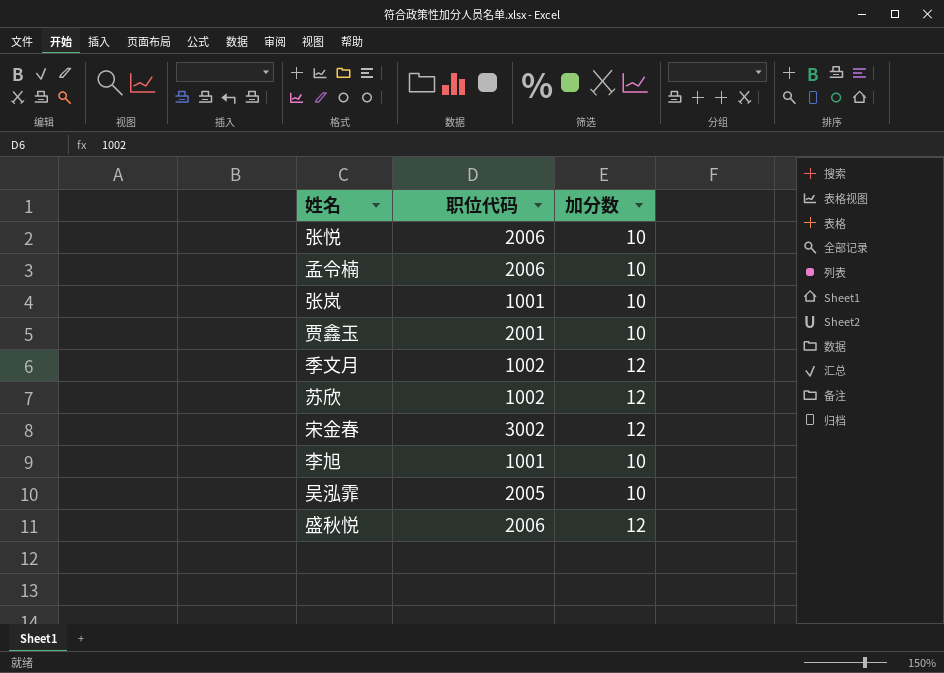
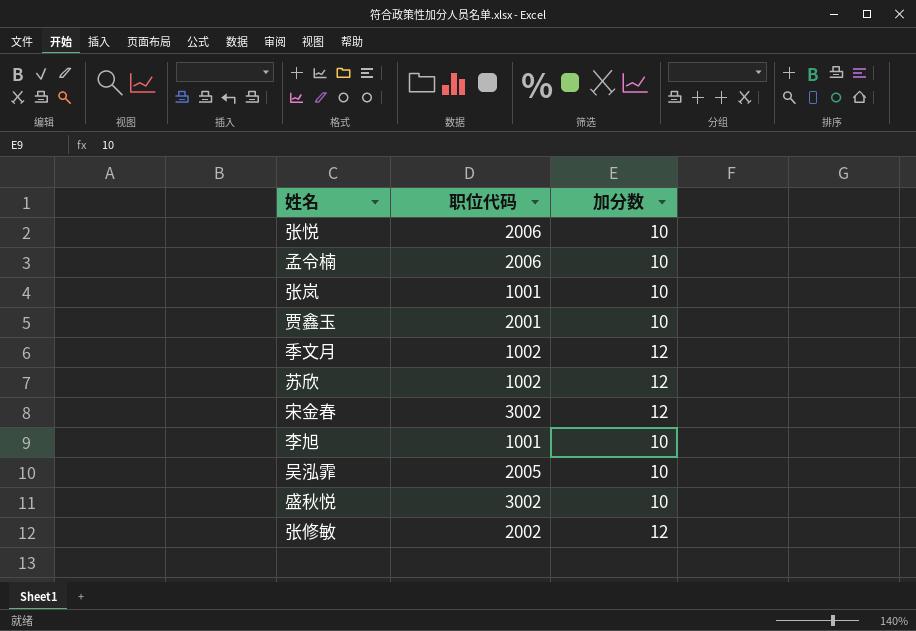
盛秋悦 | 职位代码: 2006 -> 3002
盛秋悦 | 加分数: 12 -> 10
row 张修敏: none -> 2002 | 12

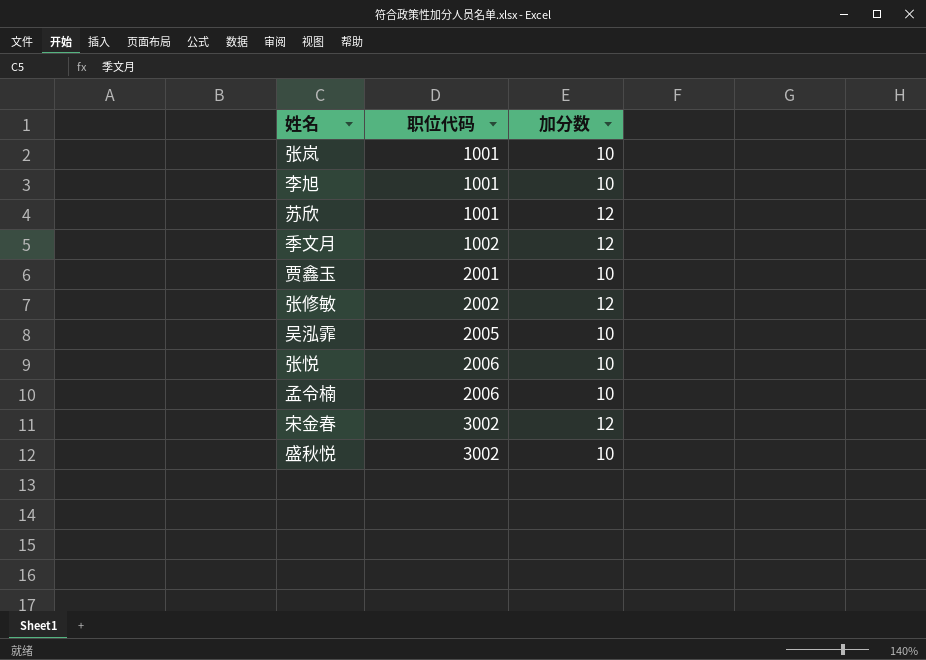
row order: none -> 职位代码 ascending
苏欣 | 职位代码: 1002 -> 1001

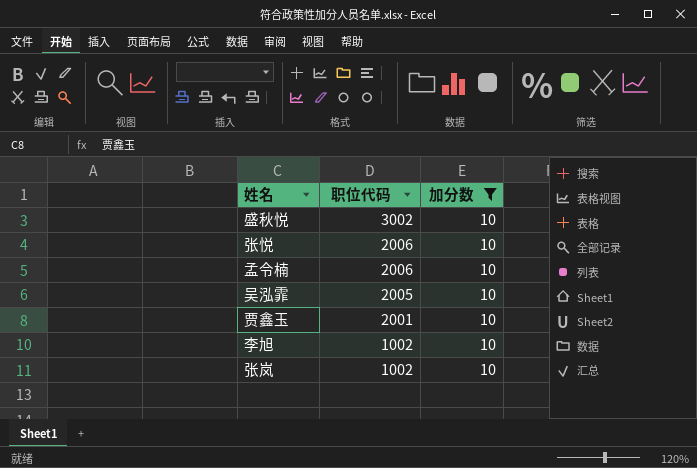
filter: none -> 加分数 = 10
row order: 职位代码 ascending -> 职位代码 descending
李旭 | 职位代码: 1001 -> 1002
张岚 | 职位代码: 1001 -> 1002

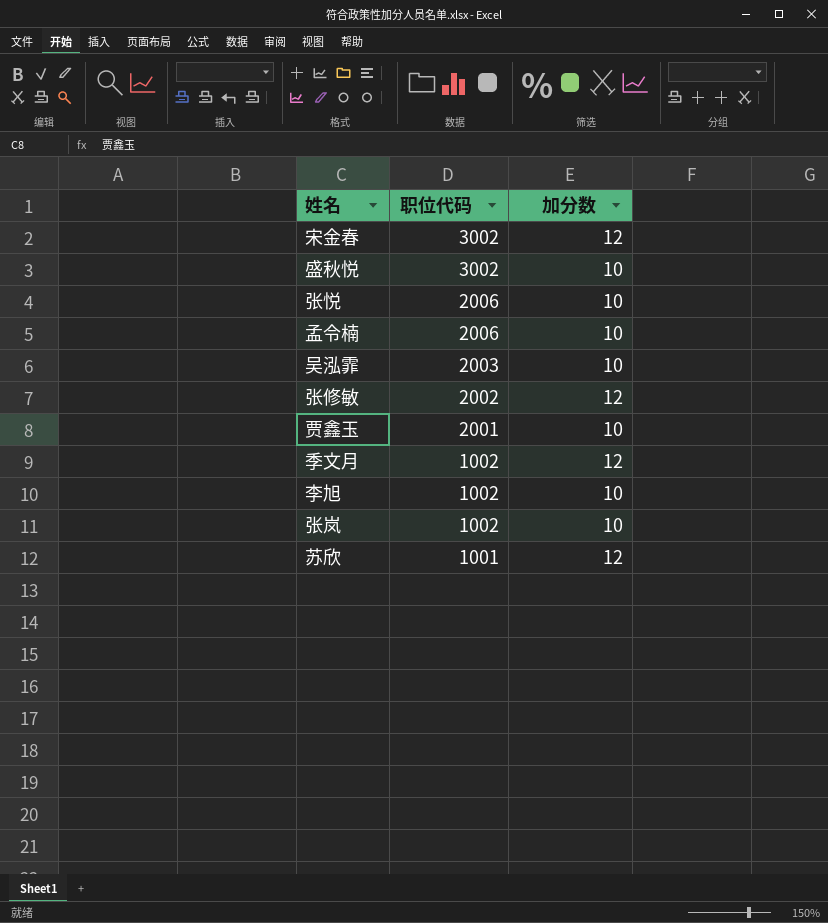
filter: 加分数 = 10 -> none
吴泓霏 | 职位代码: 2005 -> 2003

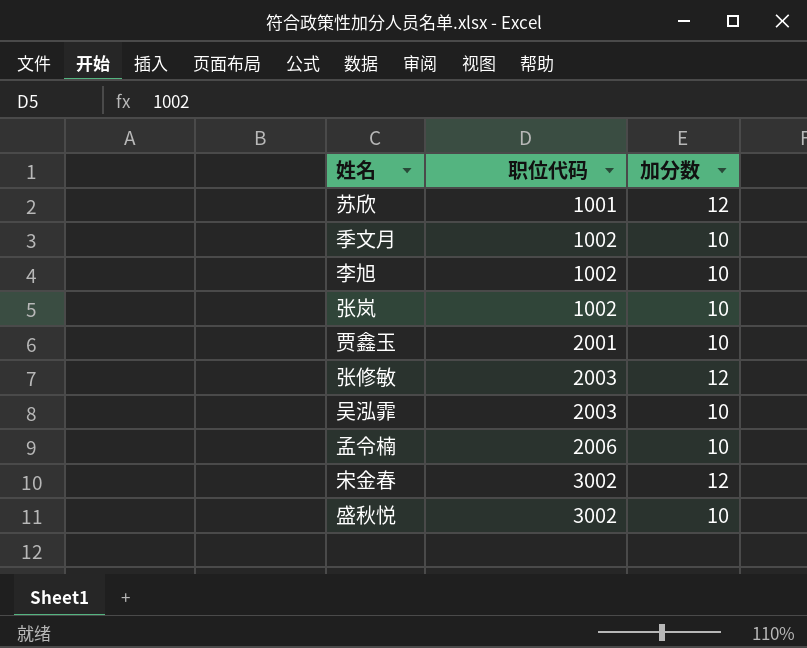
row order: 职位代码 descending -> 职位代码 ascending
row 张悦: 2006 | 10 -> none
季文月 | 加分数: 12 -> 10
张修敏 | 职位代码: 2002 -> 2003

